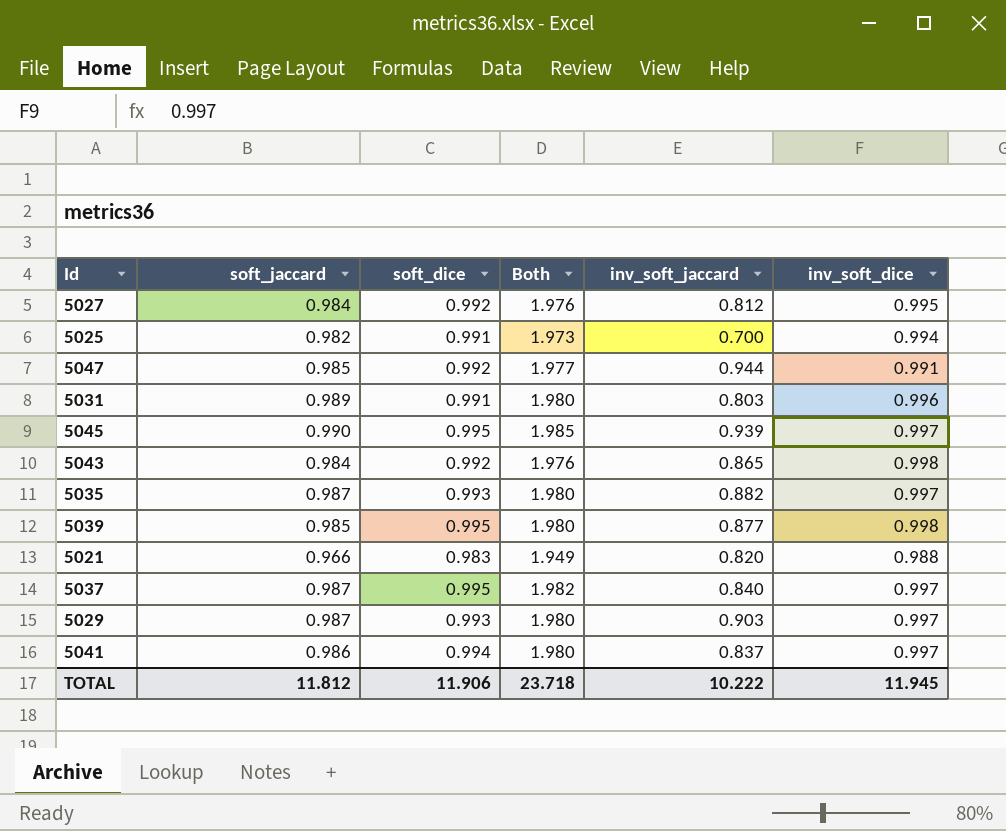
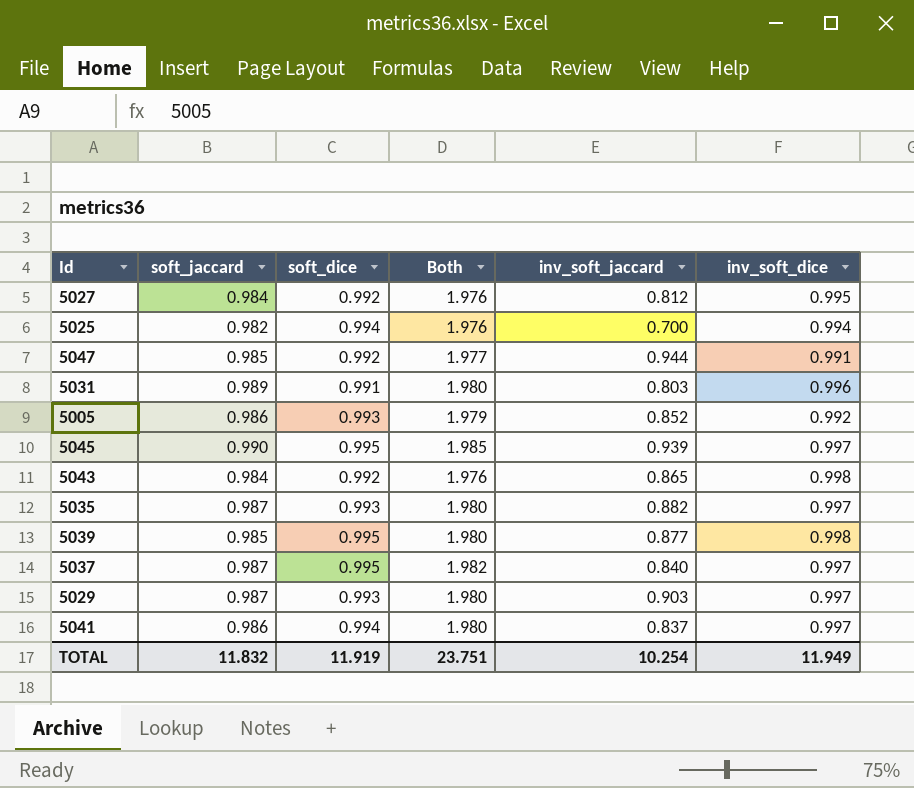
row 5021: 0.966 | 0.983 | 1.949 | 0.820 | 0.988 -> none
5025 | soft_dice: 0.991 -> 0.994
5025 | Both: 1.973 -> 1.976
row 5005: none -> 0.986 | 0.993 | 1.979 | 0.852 | 0.992
TOTAL | soft_jaccard: 11.812 -> 11.832
TOTAL | soft_dice: 11.906 -> 11.919
TOTAL | Both: 23.718 -> 23.751
TOTAL | inv_soft_jaccard: 10.222 -> 10.254
TOTAL | inv_soft_dice: 11.945 -> 11.949

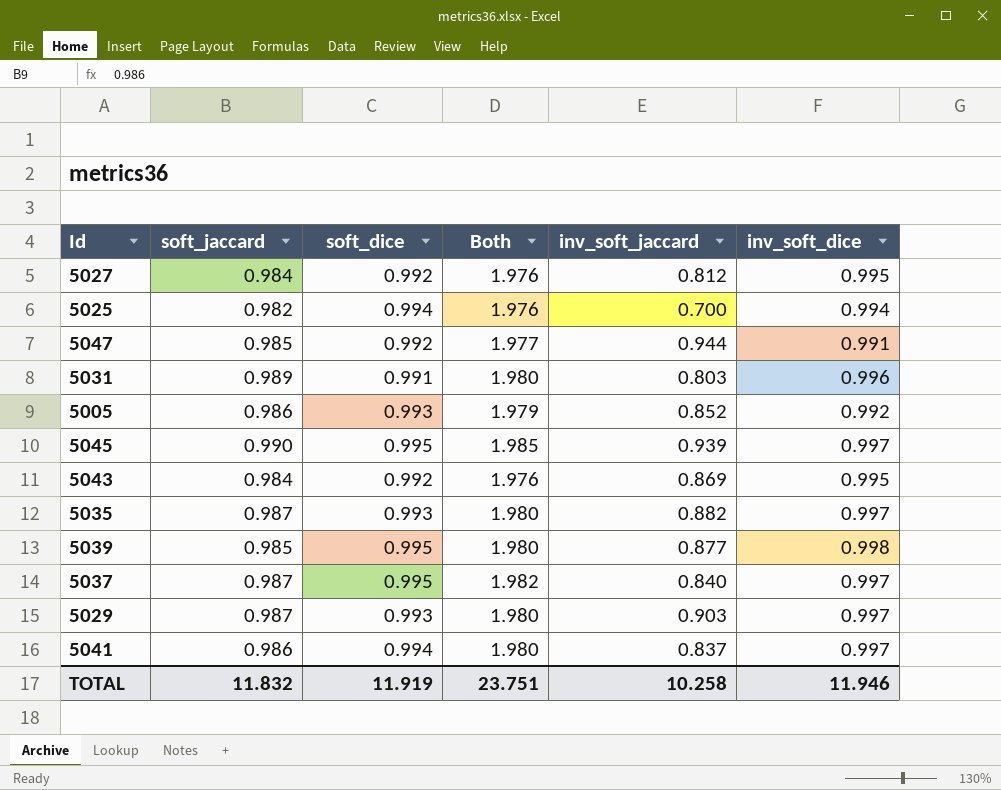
5043 | inv_soft_jaccard: 0.865 -> 0.869
5043 | inv_soft_dice: 0.998 -> 0.995
TOTAL | inv_soft_jaccard: 10.254 -> 10.258
TOTAL | inv_soft_dice: 11.949 -> 11.946

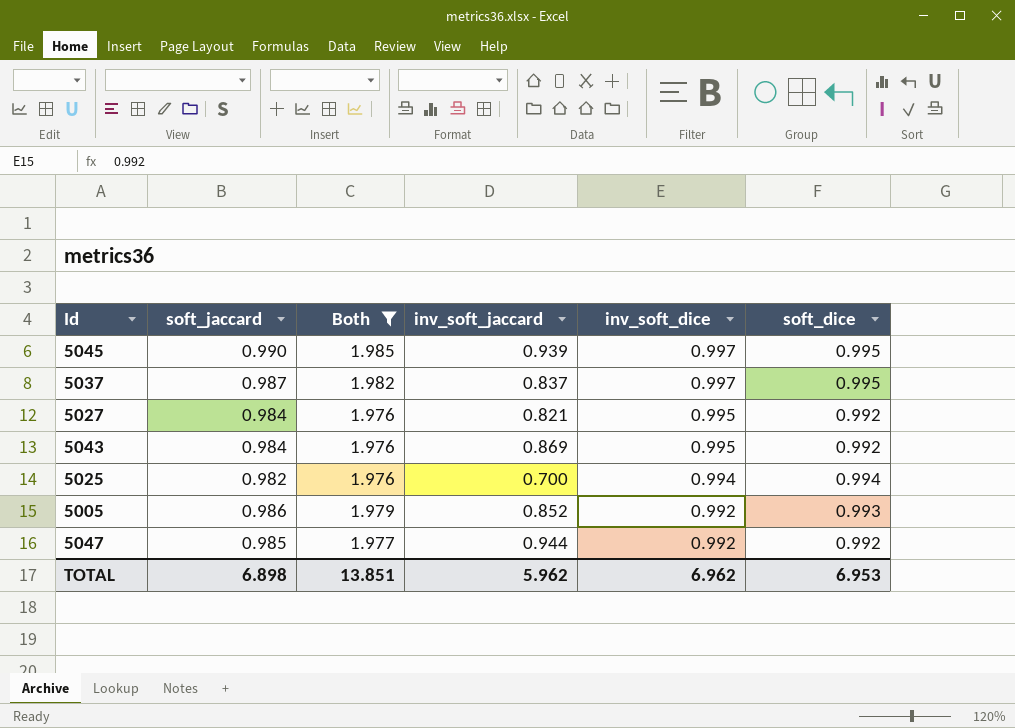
filter: none -> Both != 1.980
row order: none -> inv_soft_dice descending
column soft_dice | position: 3 -> 6
5037 | inv_soft_jaccard: 0.840 -> 0.837
5027 | inv_soft_jaccard: 0.812 -> 0.821
5047 | inv_soft_dice: 0.991 -> 0.992
TOTAL | soft_jaccard: 11.832 -> 6.898
TOTAL | Both: 23.751 -> 13.851
TOTAL | inv_soft_jaccard: 10.258 -> 5.962
TOTAL | inv_soft_dice: 11.946 -> 6.962
TOTAL | soft_dice: 11.919 -> 6.953

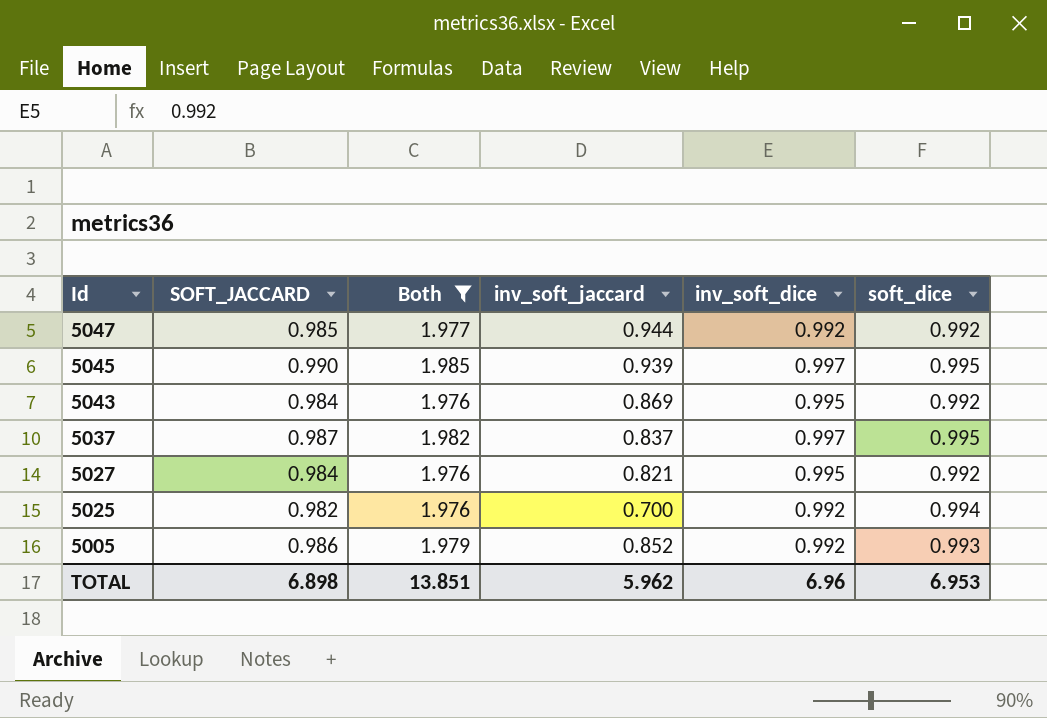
row order: inv_soft_dice descending -> Id descending
column name: soft_jaccard -> SOFT_JACCARD
5025 | inv_soft_dice: 0.994 -> 0.992
TOTAL | inv_soft_dice: 6.962 -> 6.96

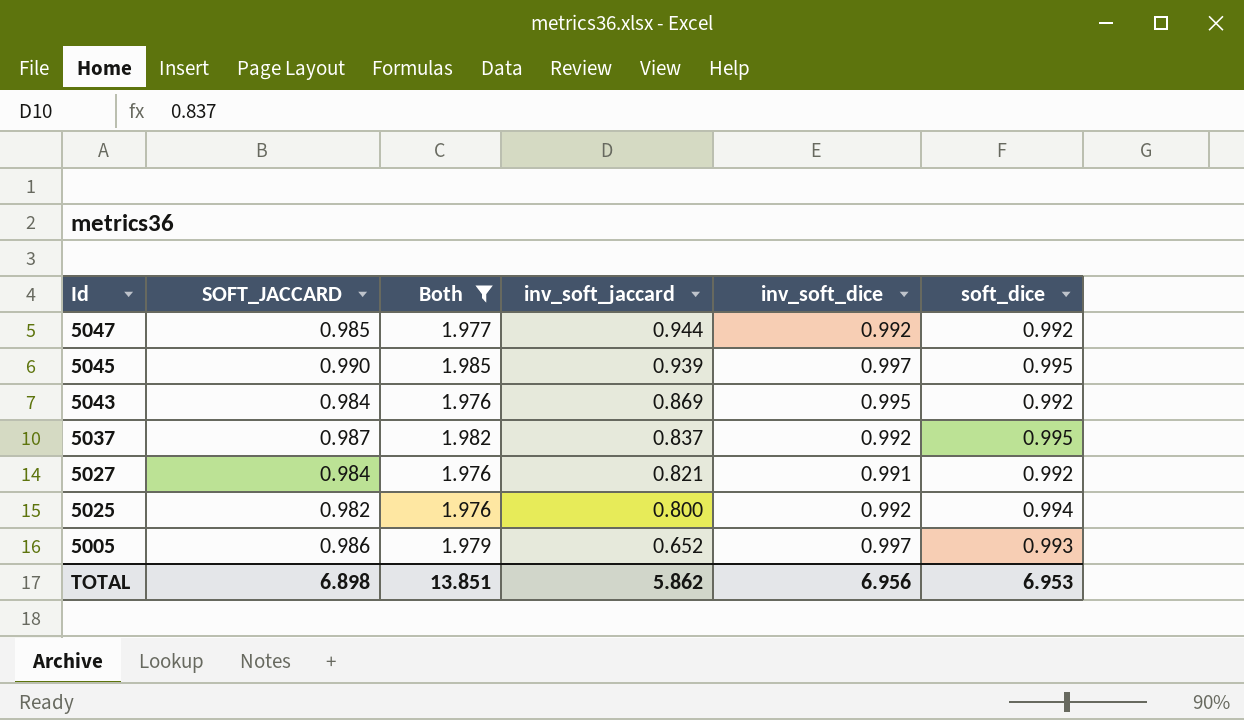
5037 | inv_soft_dice: 0.997 -> 0.992
5027 | inv_soft_dice: 0.995 -> 0.991
5025 | inv_soft_jaccard: 0.700 -> 0.800
5005 | inv_soft_jaccard: 0.852 -> 0.652
5005 | inv_soft_dice: 0.992 -> 0.997
TOTAL | inv_soft_jaccard: 5.962 -> 5.862
TOTAL | inv_soft_dice: 6.96 -> 6.956

